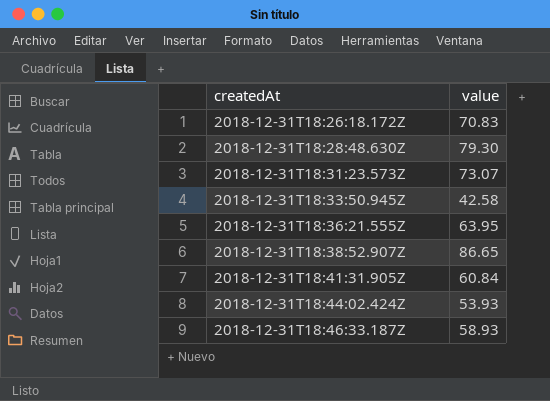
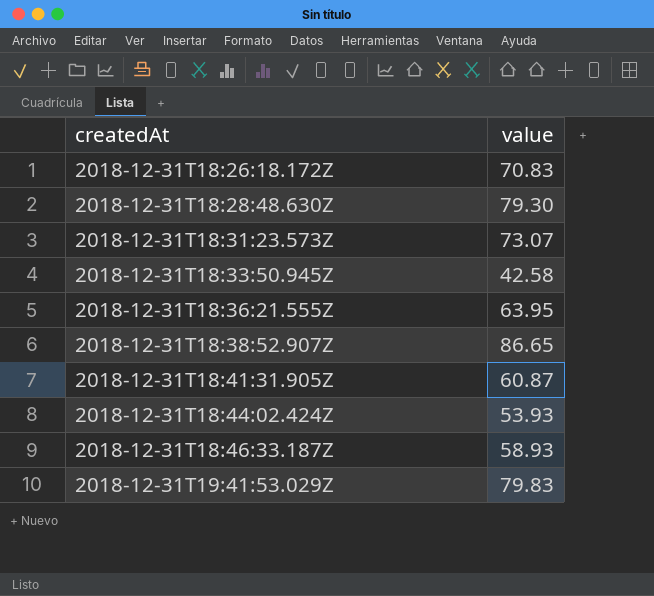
2018-12-31T18:41:31.905Z | value: 60.84 -> 60.87
row 2018-12-31T19:41:53.029Z: none -> 79.83

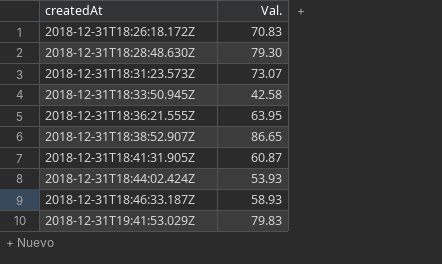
column name: value -> Val.

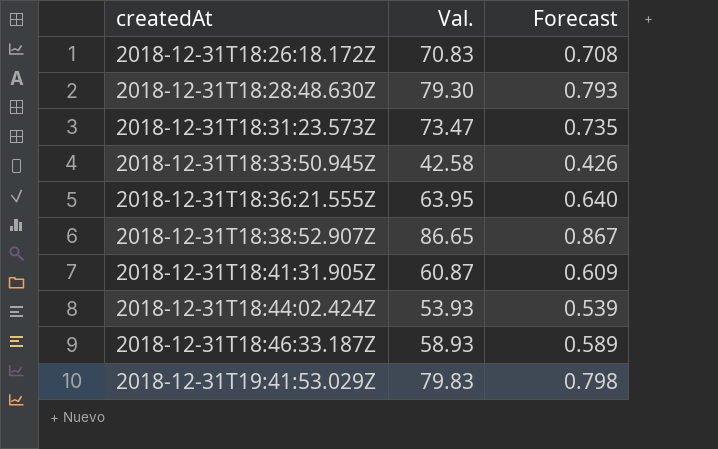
column Forecast | formula: none -> [Val.] * 0.01
2018-12-31T18:31:23.573Z | Val.: 73.07 -> 73.47

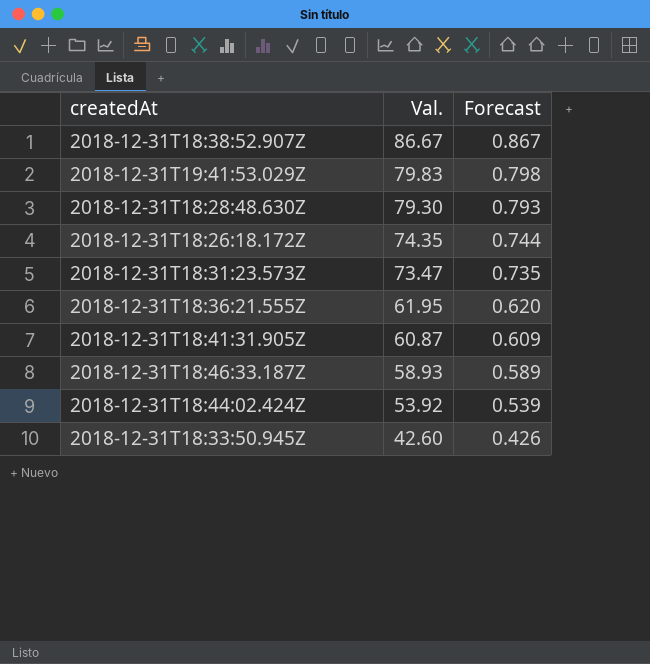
row order: createdAt ascending -> Val. descending
2018-12-31T18:38:52.907Z | Val.: 86.65 -> 86.67
2018-12-31T18:26:18.172Z | Val.: 70.83 -> 74.35
2018-12-31T18:26:18.172Z | Forecast: 0.708 -> 0.744
2018-12-31T18:36:21.555Z | Val.: 63.95 -> 61.95
2018-12-31T18:36:21.555Z | Forecast: 0.640 -> 0.620
2018-12-31T18:44:02.424Z | Val.: 53.93 -> 53.92
2018-12-31T18:33:50.945Z | Val.: 42.58 -> 42.60

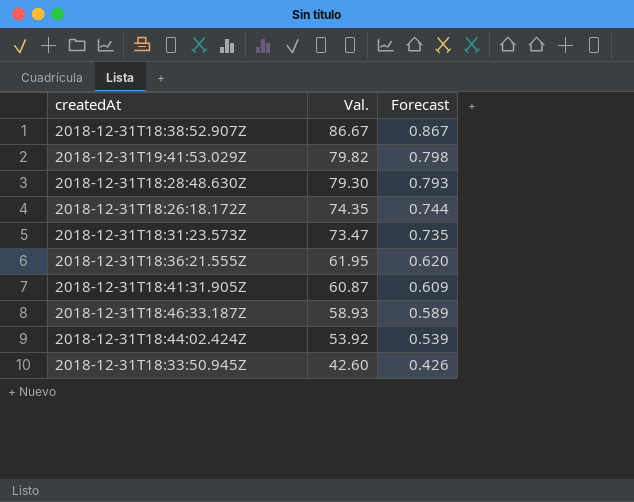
2018-12-31T19:41:53.029Z | Val.: 79.83 -> 79.82

